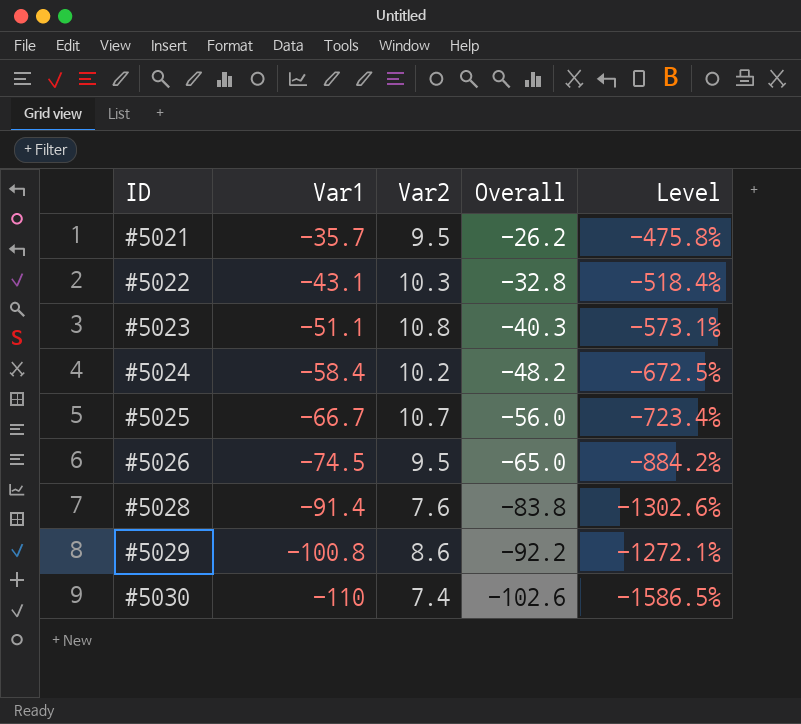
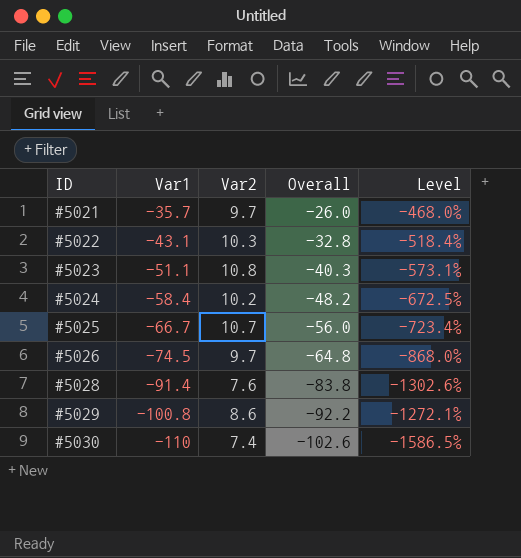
#5021 | Var2: 9.5 -> 9.7
#5021 | Overall: -26.2 -> -26.0
#5021 | Level: -475.8% -> -468.0%
#5026 | Var2: 9.5 -> 9.7
#5026 | Overall: -65.0 -> -64.8
#5026 | Level: -884.2% -> -868.0%

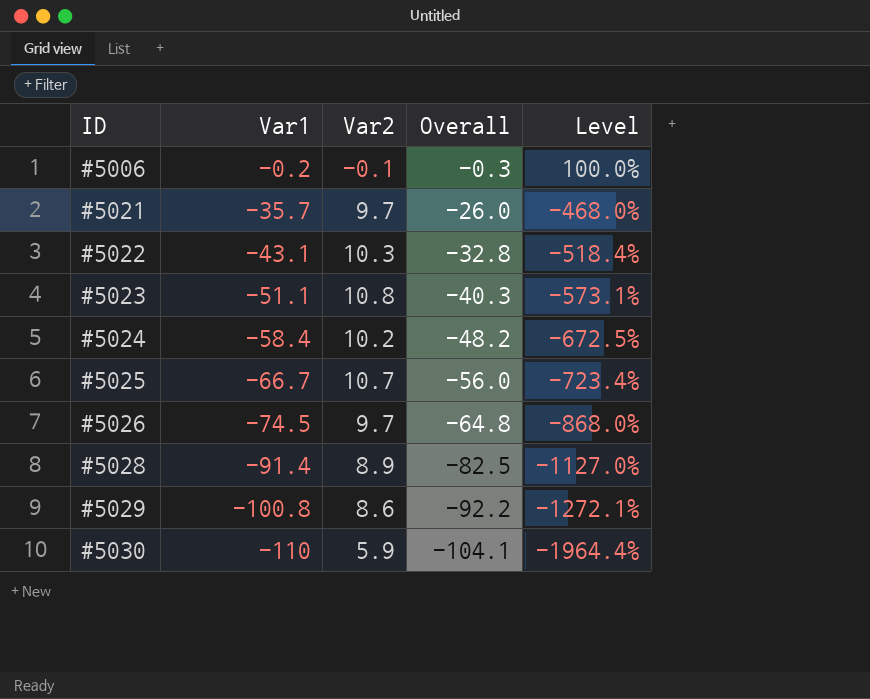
row #5006: none -> -0.2 | -0.1 | -0.3 | 100.0%
#5028 | Var2: 7.6 -> 8.9
#5028 | Overall: -83.8 -> -82.5
#5028 | Level: -1302.6% -> -1127.0%
#5030 | Var2: 7.4 -> 5.9
#5030 | Overall: -102.6 -> -104.1
#5030 | Level: -1586.5% -> -1964.4%

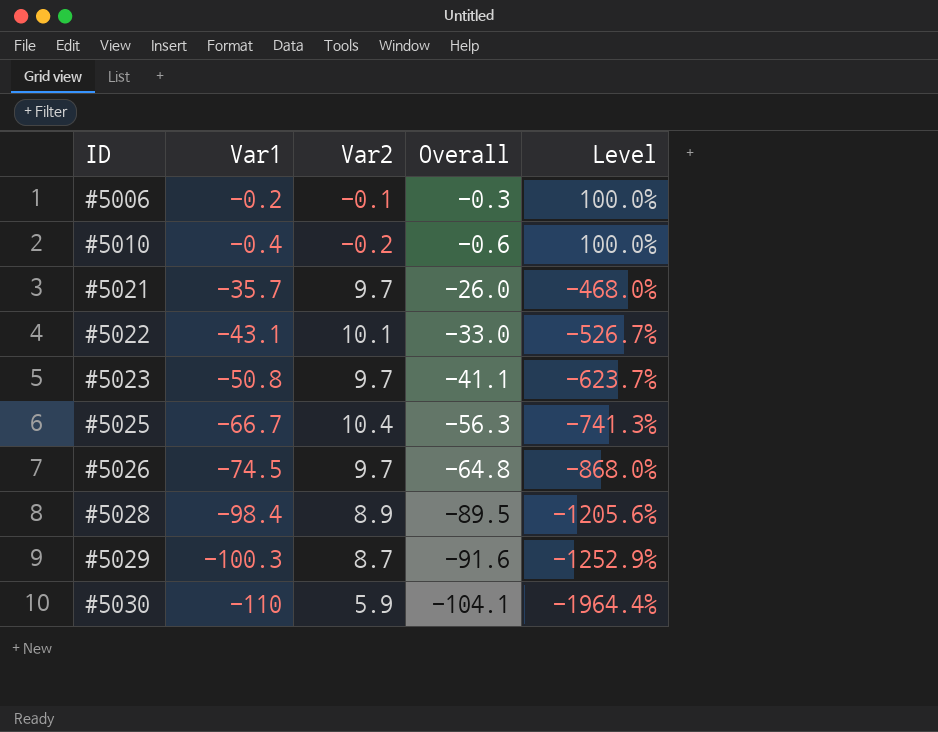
row #5024: -58.4 | 10.2 | -48.2 | -672.5% -> none
row #5010: none -> -0.4 | -0.2 | -0.6 | 100.0%
#5022 | Var2: 10.3 -> 10.1
#5022 | Overall: -32.8 -> -33.0
#5022 | Level: -518.4% -> -526.7%
#5023 | Var1: -51.1 -> -50.8
#5023 | Var2: 10.8 -> 9.7
#5023 | Overall: -40.3 -> -41.1
#5023 | Level: -573.1% -> -623.7%
#5025 | Var2: 10.7 -> 10.4
#5025 | Overall: -56.0 -> -56.3
#5025 | Level: -723.4% -> -741.3%
#5028 | Var1: -91.4 -> -98.4
#5028 | Overall: -82.5 -> -89.5
#5028 | Level: -1127.0% -> -1205.6%
#5029 | Var1: -100.8 -> -100.3
#5029 | Var2: 8.6 -> 8.7
#5029 | Overall: -92.2 -> -91.6
#5029 | Level: -1272.1% -> -1252.9%

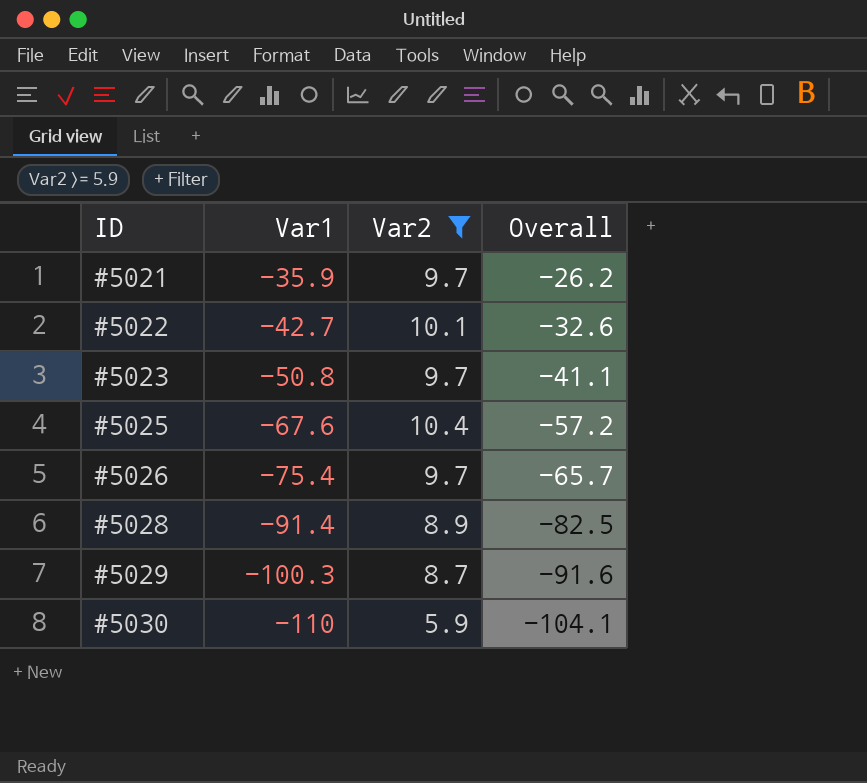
filter: none -> Var2 >= 5.9
column Level | formula: ([Var1] - [Var2]) / [Var2] -> none
#5021 | Var1: -35.7 -> -35.9
#5021 | Overall: -26.0 -> -26.2
#5022 | Var1: -43.1 -> -42.7
#5022 | Overall: -33.0 -> -32.6
#5025 | Var1: -66.7 -> -67.6
#5025 | Overall: -56.3 -> -57.2
#5026 | Var1: -74.5 -> -75.4
#5026 | Overall: -64.8 -> -65.7
#5028 | Var1: -98.4 -> -91.4
#5028 | Overall: -89.5 -> -82.5

